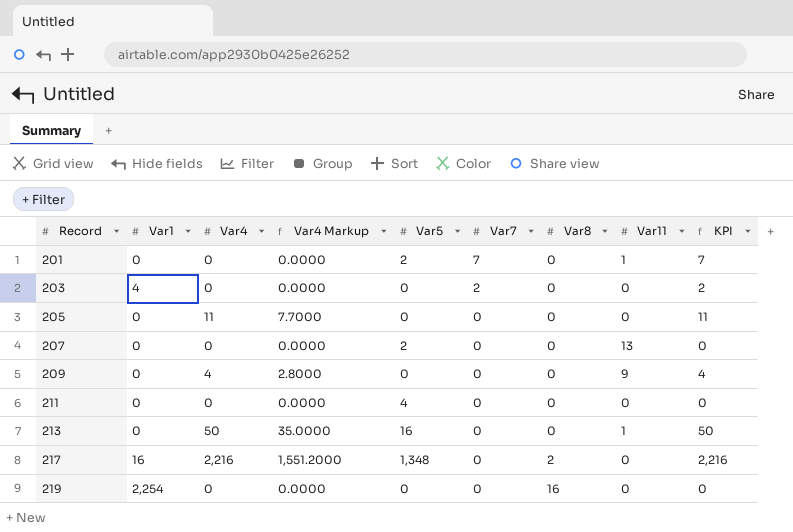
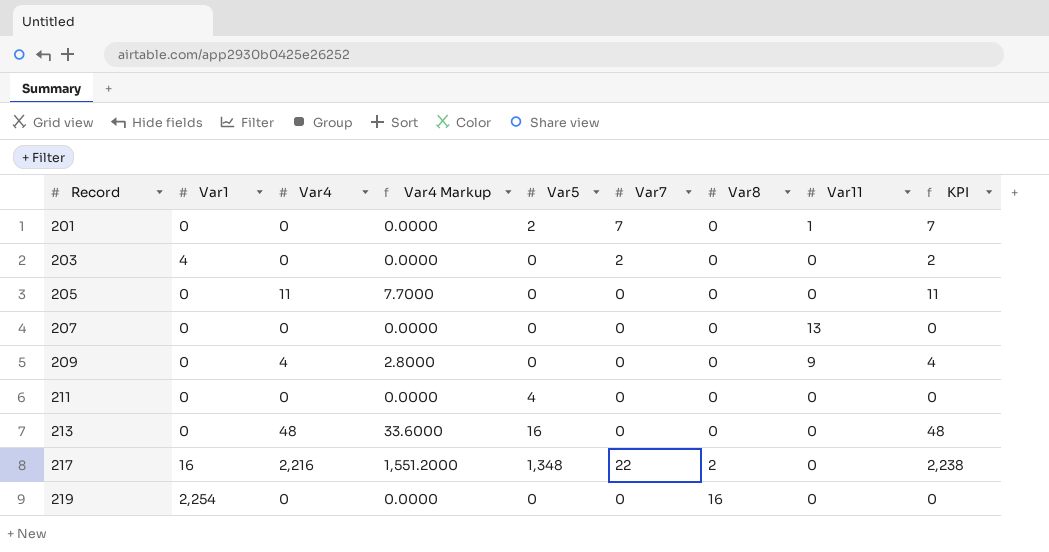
207 | Var5: 2 -> 0
213 | Var4: 50 -> 48
213 | Var4 Markup: 35.0000 -> 33.6000
213 | Var11: 1 -> 0
213 | KPI: 50 -> 48
217 | Var7: 0 -> 22
217 | KPI: 2,216 -> 2,238

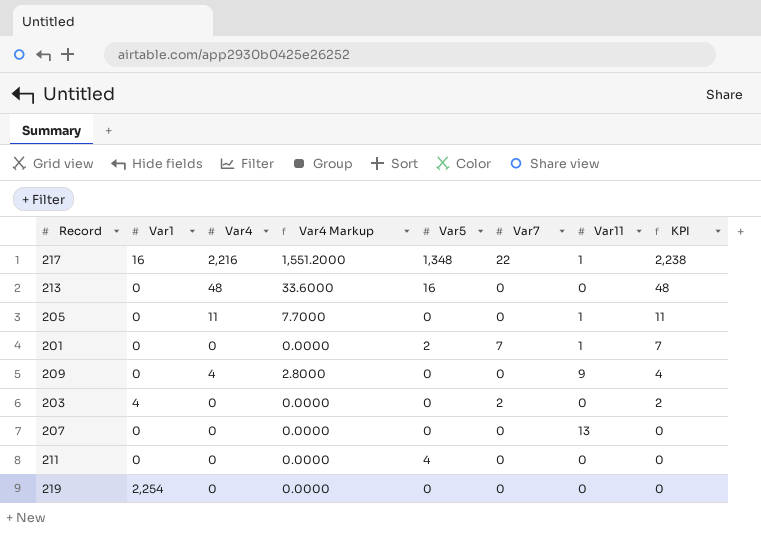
row order: Record ascending -> KPI descending
column Var8 | position: 7 -> none
217 | Var11: 0 -> 1
205 | Var11: 0 -> 1

